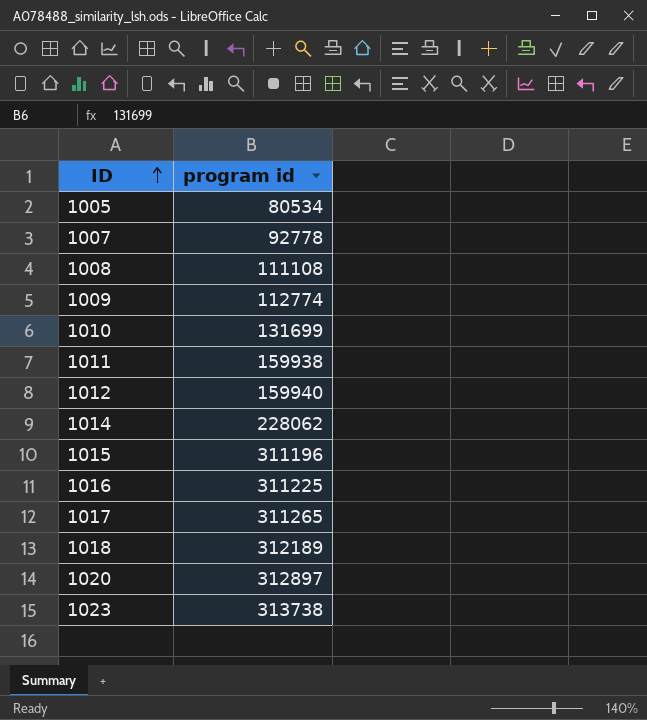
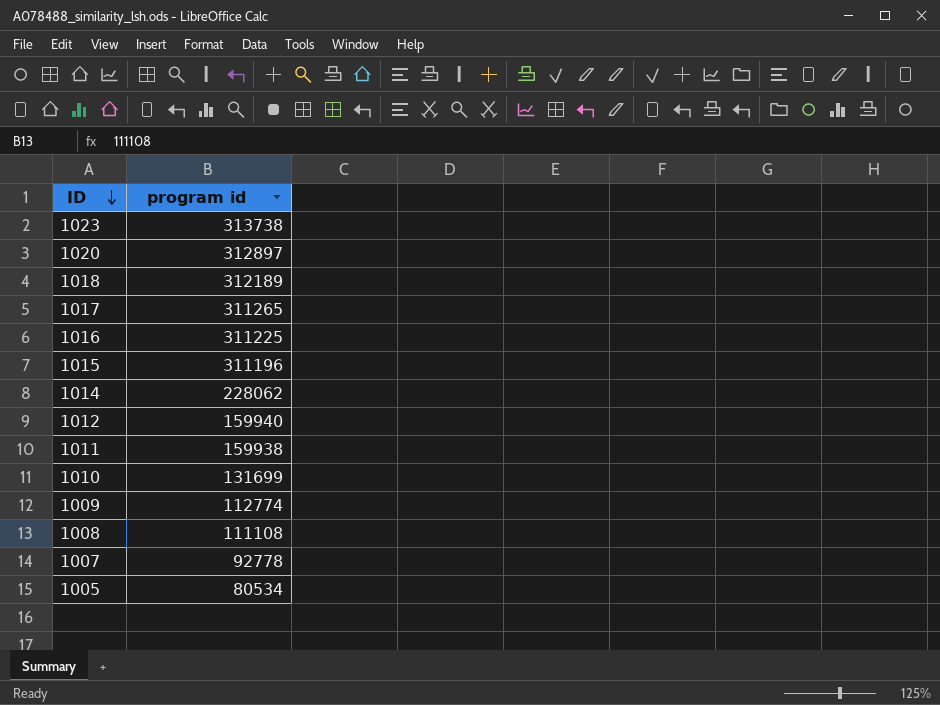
row order: ID ascending -> ID descending

